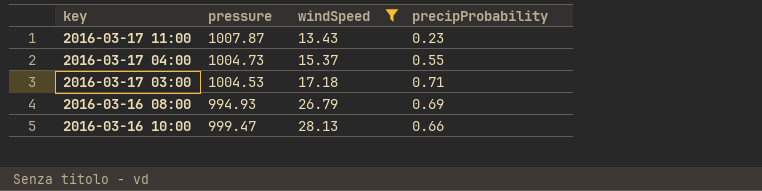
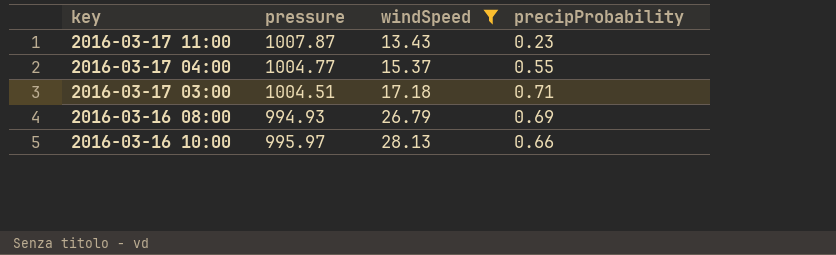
2016-03-17 04:00 | pressure: 1004.73 -> 1004.77
2016-03-17 03:00 | pressure: 1004.53 -> 1004.51
2016-03-16 10:00 | pressure: 999.47 -> 995.97

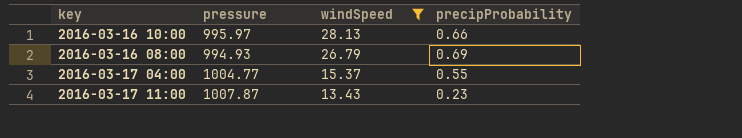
row order: windSpeed ascending -> windSpeed descending
row 2016-03-17 03:00: 1004.51 | 17.18 | 0.71 -> none

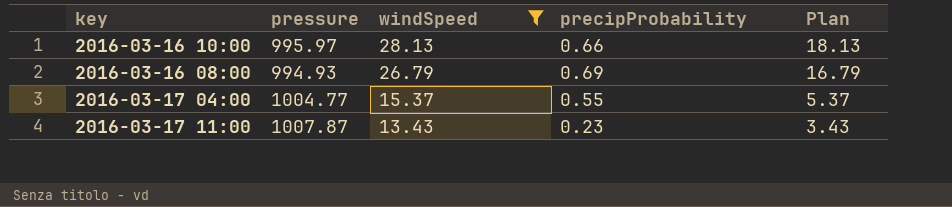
column Plan | formula: none -> [windSpeed] - 10

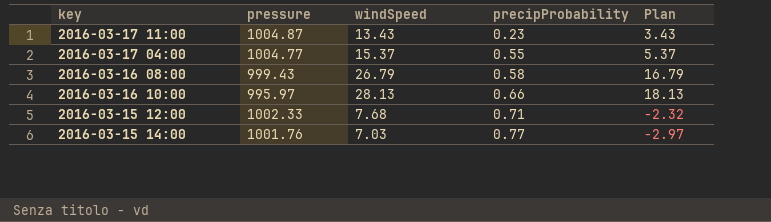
filter: windSpeed >= 13.43 -> none
row order: windSpeed descending -> precipProbability ascending
2016-03-17 11:00 | pressure: 1007.87 -> 1004.87
2016-03-16 08:00 | pressure: 994.93 -> 999.43
2016-03-16 08:00 | precipProbability: 0.69 -> 0.58

